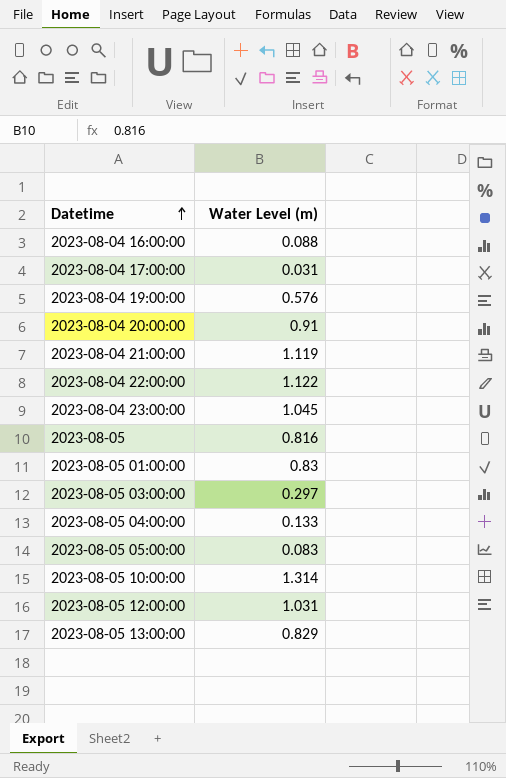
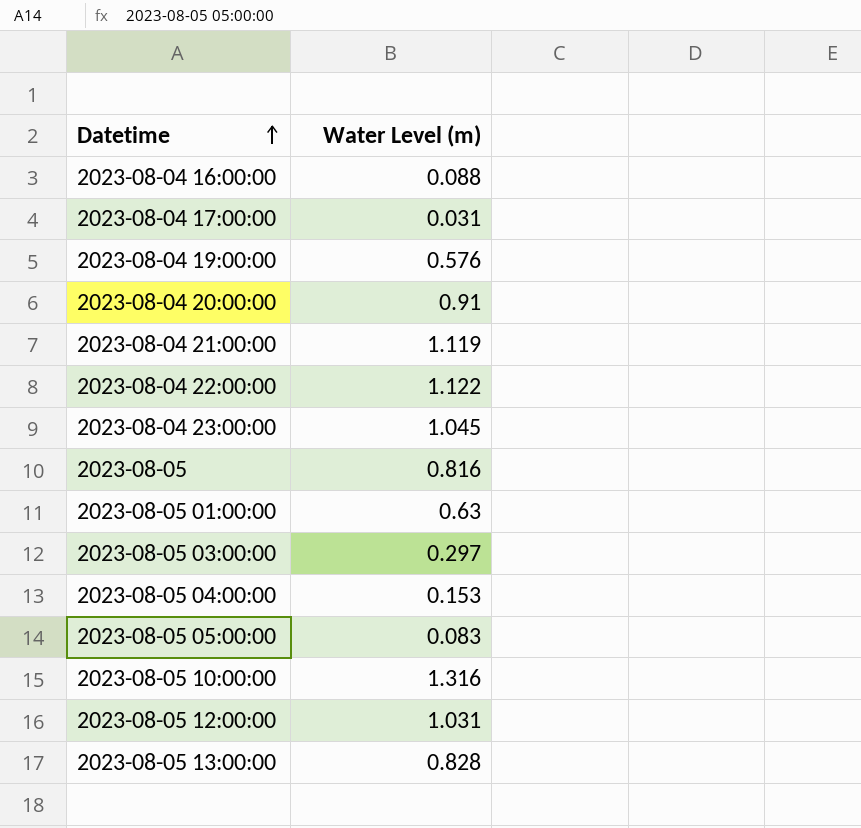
2023-08-05 01:00:00 | Water Level (m): 0.83 -> 0.63
2023-08-05 04:00:00 | Water Level (m): 0.133 -> 0.153
2023-08-05 10:00:00 | Water Level (m): 1.314 -> 1.316
2023-08-05 13:00:00 | Water Level (m): 0.829 -> 0.828

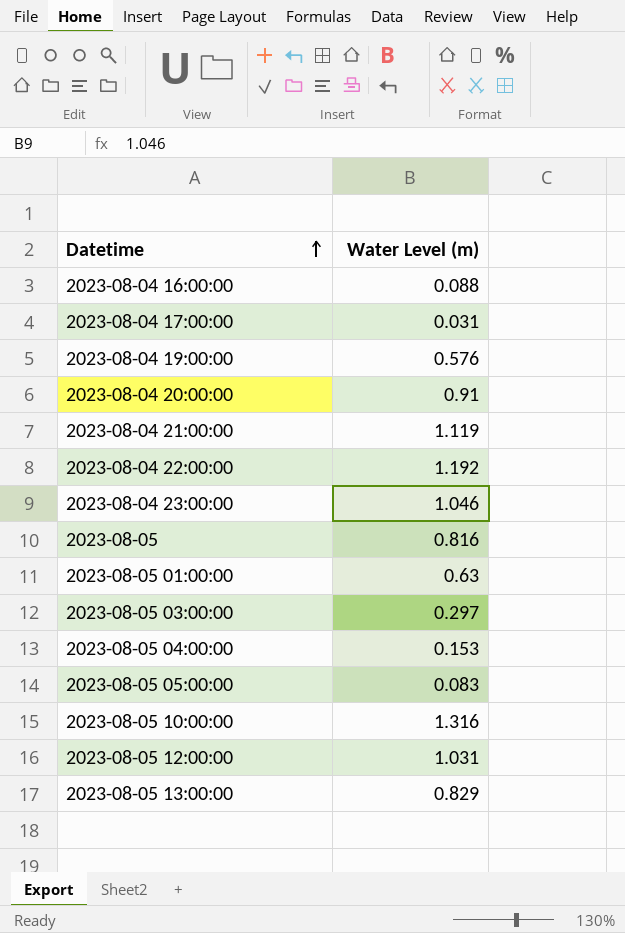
2023-08-04 22:00:00 | Water Level (m): 1.122 -> 1.192
2023-08-04 23:00:00 | Water Level (m): 1.045 -> 1.046
2023-08-05 13:00:00 | Water Level (m): 0.828 -> 0.829

